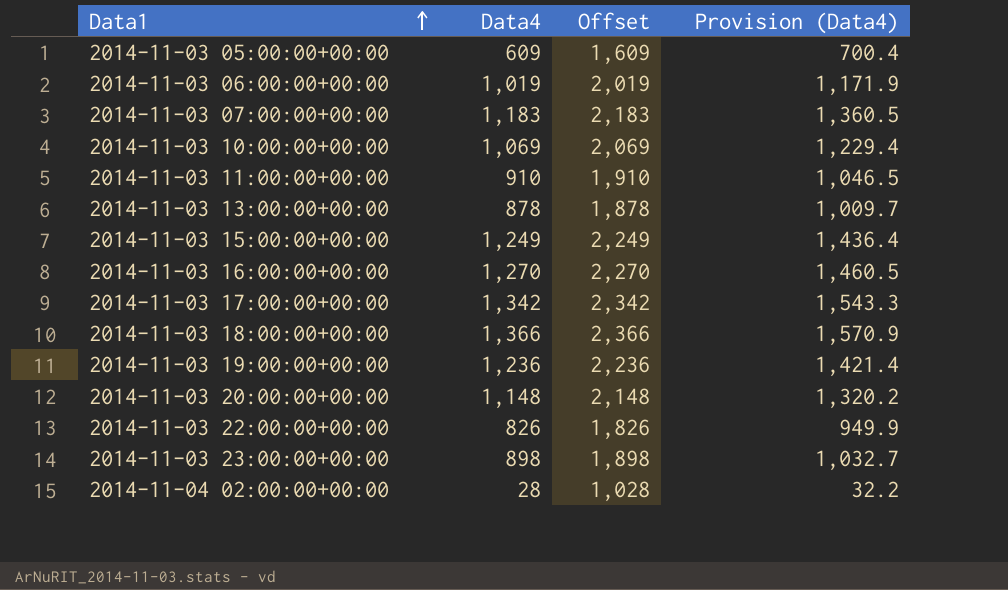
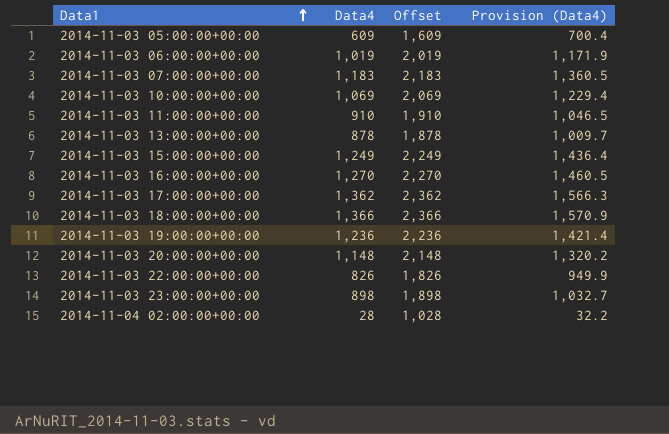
2014-11-03 17:00:00+00:00 | Data4: 1,342 -> 1,362
2014-11-03 17:00:00+00:00 | Offset: 2,342 -> 2,362
2014-11-03 17:00:00+00:00 | Provision (Data4): 1,543.3 -> 1,566.3

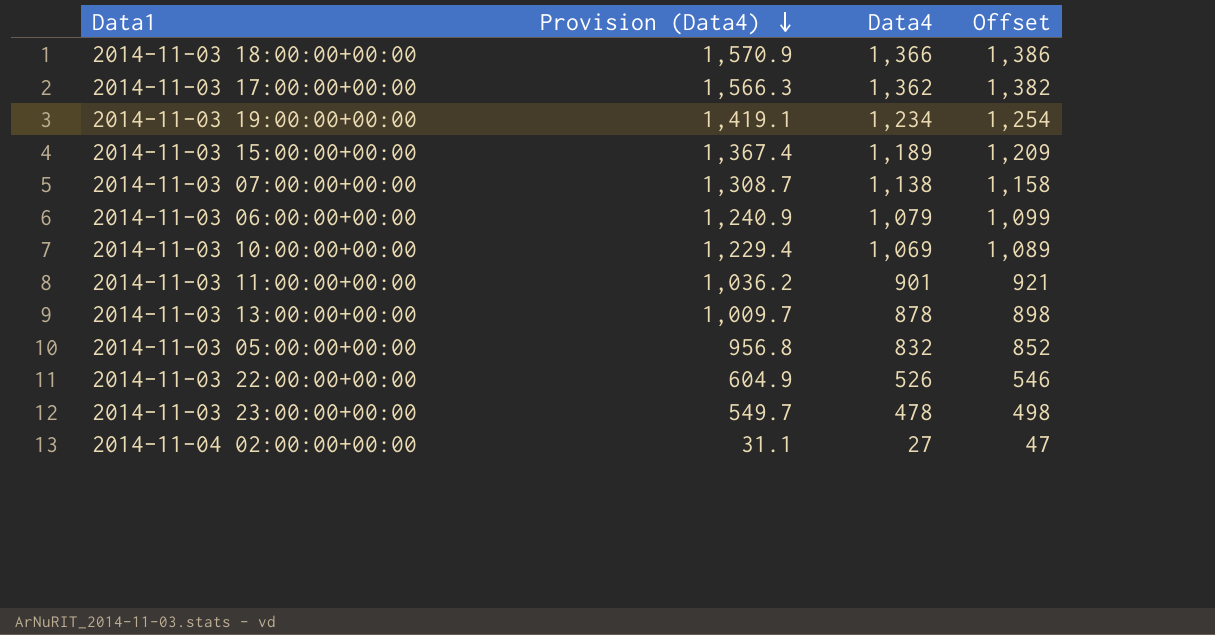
row order: Data1 ascending -> Provision (Data4) descending
column Provision (Data4) | position: 4 -> 2
column Offset | formula: [Data4] + 1000 -> [Data4] + 20
row 2014-11-03 16:00:00+00:00: 1,270 | 2,270 | 1,460.5 -> none
row 2014-11-03 20:00:00+00:00: 1,148 | 2,148 | 1,320.2 -> none
2014-11-03 19:00:00+00:00 | Provision (Data4): 1,421.4 -> 1,419.1
2014-11-03 19:00:00+00:00 | Data4: 1,236 -> 1,234
2014-11-03 15:00:00+00:00 | Provision (Data4): 1,436.4 -> 1,367.4
2014-11-03 15:00:00+00:00 | Data4: 1,249 -> 1,189
2014-11-03 07:00:00+00:00 | Provision (Data4): 1,360.5 -> 1,308.7
2014-11-03 07:00:00+00:00 | Data4: 1,183 -> 1,138
2014-11-03 06:00:00+00:00 | Provision (Data4): 1,171.9 -> 1,240.9
2014-11-03 06:00:00+00:00 | Data4: 1,019 -> 1,079
2014-11-03 11:00:00+00:00 | Provision (Data4): 1,046.5 -> 1,036.2
2014-11-03 11:00:00+00:00 | Data4: 910 -> 901
2014-11-03 05:00:00+00:00 | Provision (Data4): 700.4 -> 956.8
2014-11-03 05:00:00+00:00 | Data4: 609 -> 832
2014-11-03 22:00:00+00:00 | Provision (Data4): 949.9 -> 604.9
2014-11-03 22:00:00+00:00 | Data4: 826 -> 526
2014-11-03 23:00:00+00:00 | Provision (Data4): 1,032.7 -> 549.7
2014-11-03 23:00:00+00:00 | Data4: 898 -> 478
2014-11-04 02:00:00+00:00 | Provision (Data4): 32.2 -> 31.1
2014-11-04 02:00:00+00:00 | Data4: 28 -> 27

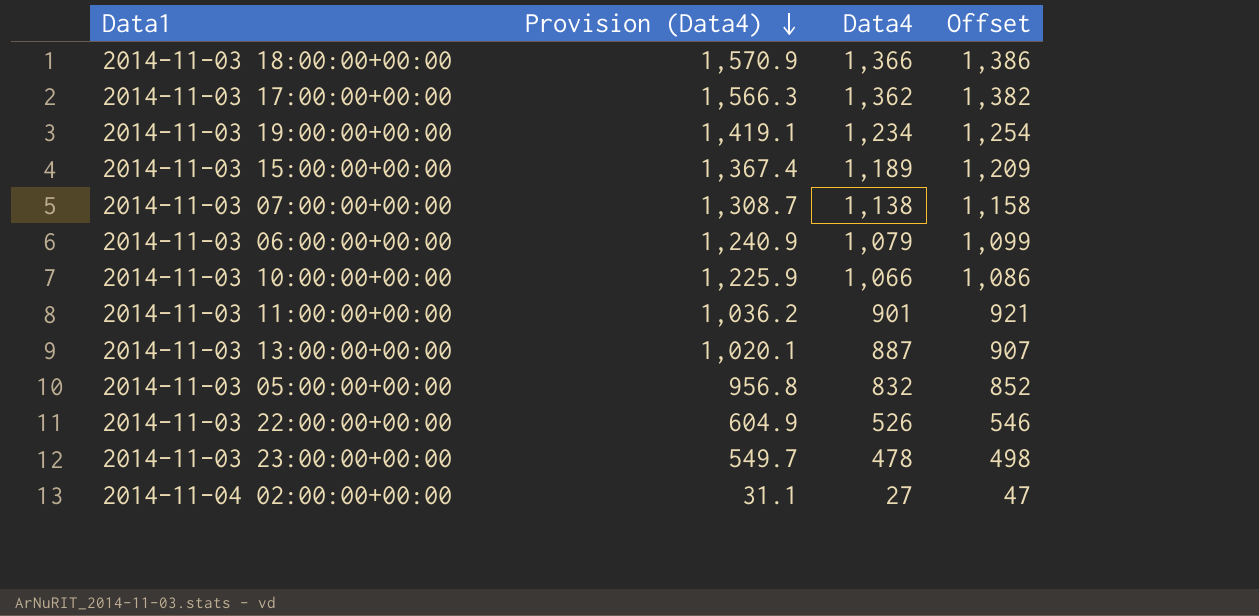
2014-11-03 10:00:00+00:00 | Provision (Data4): 1,229.4 -> 1,225.9
2014-11-03 10:00:00+00:00 | Data4: 1,069 -> 1,066
2014-11-03 10:00:00+00:00 | Offset: 1,089 -> 1,086
2014-11-03 13:00:00+00:00 | Provision (Data4): 1,009.7 -> 1,020.1
2014-11-03 13:00:00+00:00 | Data4: 878 -> 887
2014-11-03 13:00:00+00:00 | Offset: 898 -> 907

